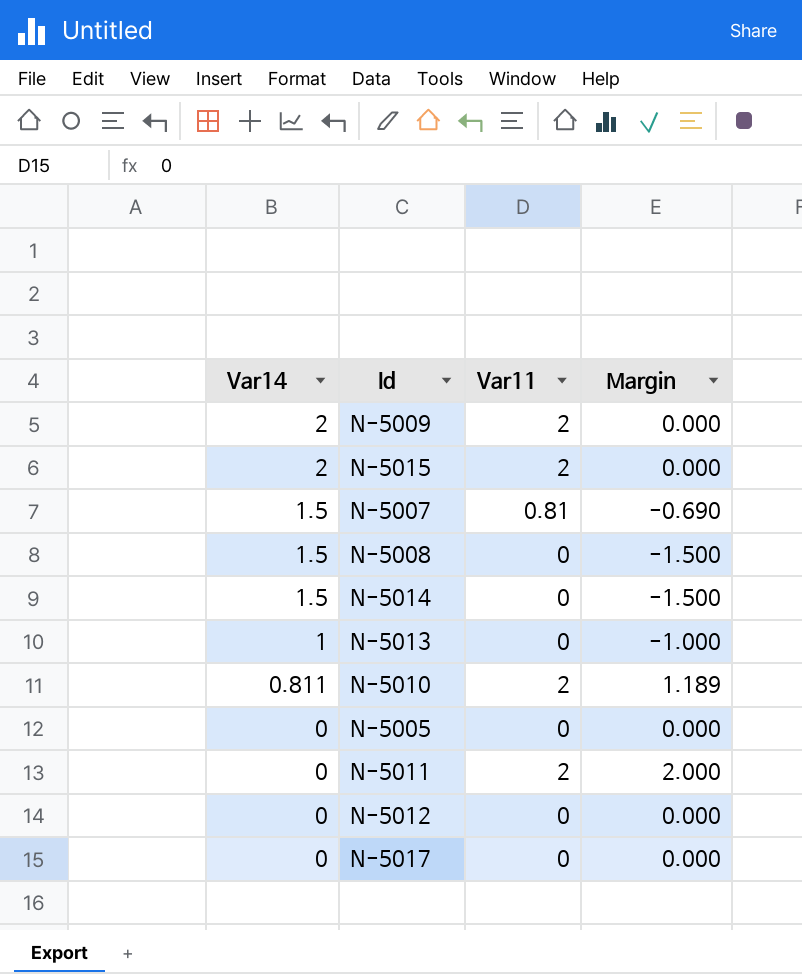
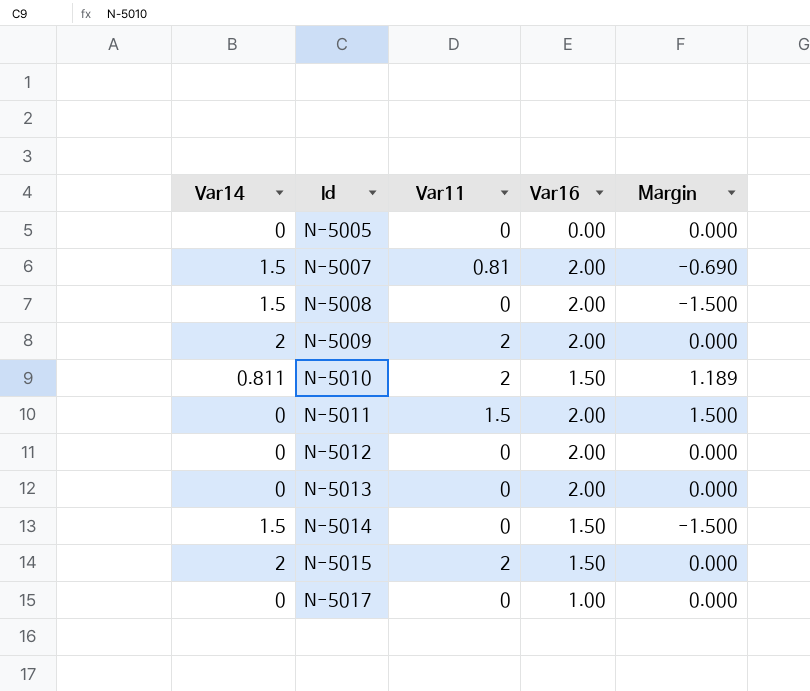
row order: Var14 descending -> Id ascending
column Var16 | position: none -> 4
N-5011 | Var11: 2 -> 1.5
N-5011 | Margin: 2.000 -> 1.500
N-5013 | Var14: 1 -> 0
N-5013 | Margin: -1.000 -> 0.000

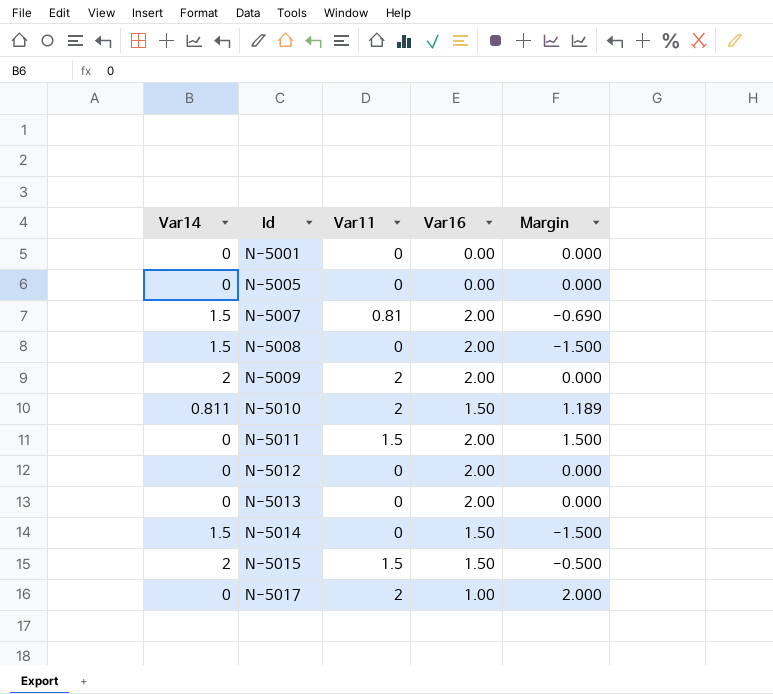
row N-5001: none -> 0 | 0 | 0.00 | 0.000
N-5015 | Var11: 2 -> 1.5
N-5015 | Margin: 0.000 -> -0.500
N-5017 | Var11: 0 -> 2
N-5017 | Margin: 0.000 -> 2.000

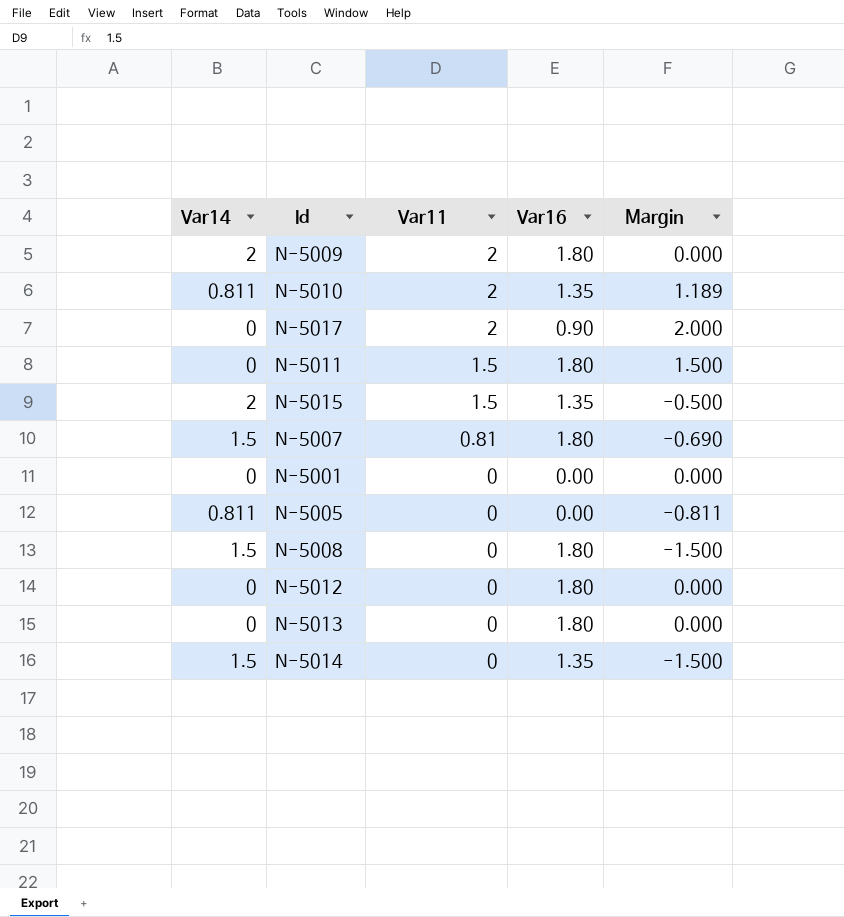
row order: Id ascending -> Var11 descending
N-5009 | Var16: 2.00 -> 1.80
N-5010 | Var16: 1.50 -> 1.35
N-5017 | Var16: 1.00 -> 0.90
N-5011 | Var16: 2.00 -> 1.80
N-5015 | Var16: 1.50 -> 1.35
N-5007 | Var16: 2.00 -> 1.80
N-5005 | Var14: 0 -> 0.811
N-5005 | Margin: 0.000 -> -0.811
N-5008 | Var16: 2.00 -> 1.80
N-5012 | Var16: 2.00 -> 1.80
N-5013 | Var16: 2.00 -> 1.80
N-5014 | Var16: 1.50 -> 1.35

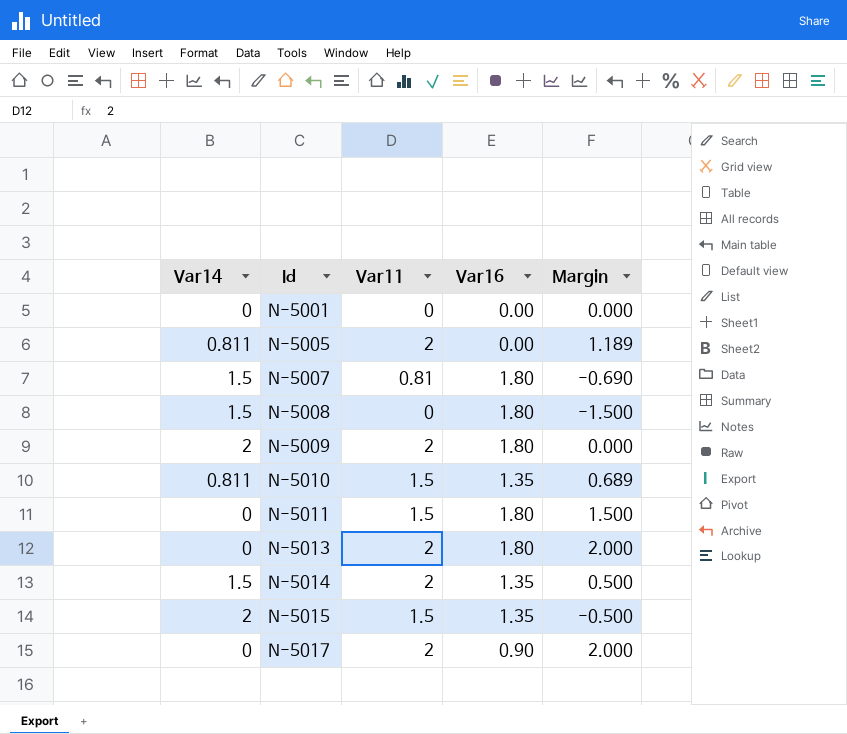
row order: Var11 descending -> Id ascending
row N-5012: 0 | 0 | 1.80 | 0.000 -> none
N-5005 | Var11: 0 -> 2
N-5005 | Margin: -0.811 -> 1.189
N-5010 | Var11: 2 -> 1.5
N-5010 | Margin: 1.189 -> 0.689
N-5013 | Var11: 0 -> 2
N-5013 | Margin: 0.000 -> 2.000
N-5014 | Var11: 0 -> 2
N-5014 | Margin: -1.500 -> 0.500

